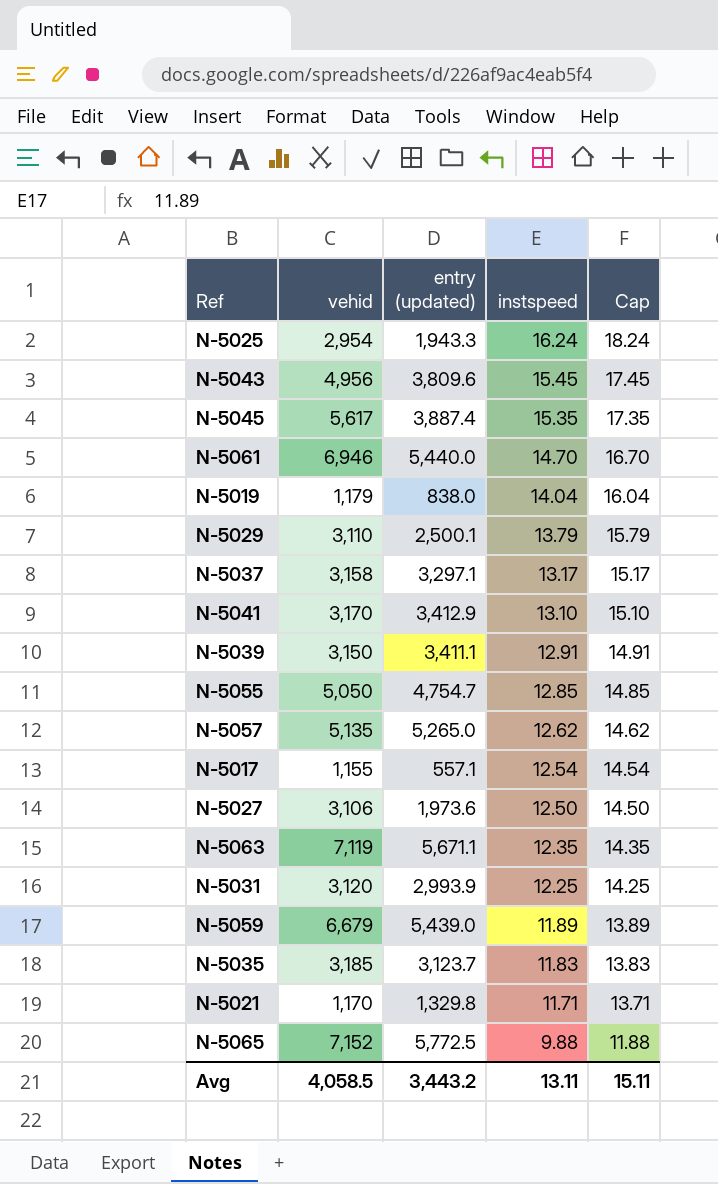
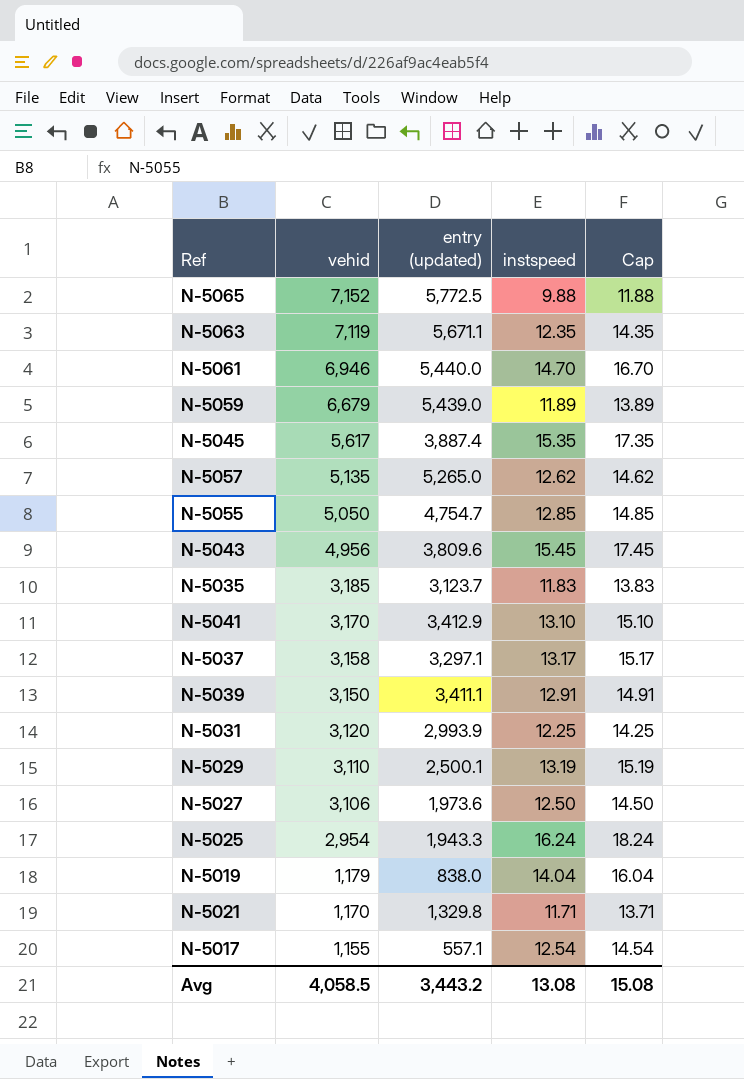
row order: instspeed descending -> vehid descending
N-5029 | instspeed: 13.79 -> 13.19
N-5029 | Cap: 15.79 -> 15.19
Avg | instspeed: 13.11 -> 13.08
Avg | Cap: 15.11 -> 15.08

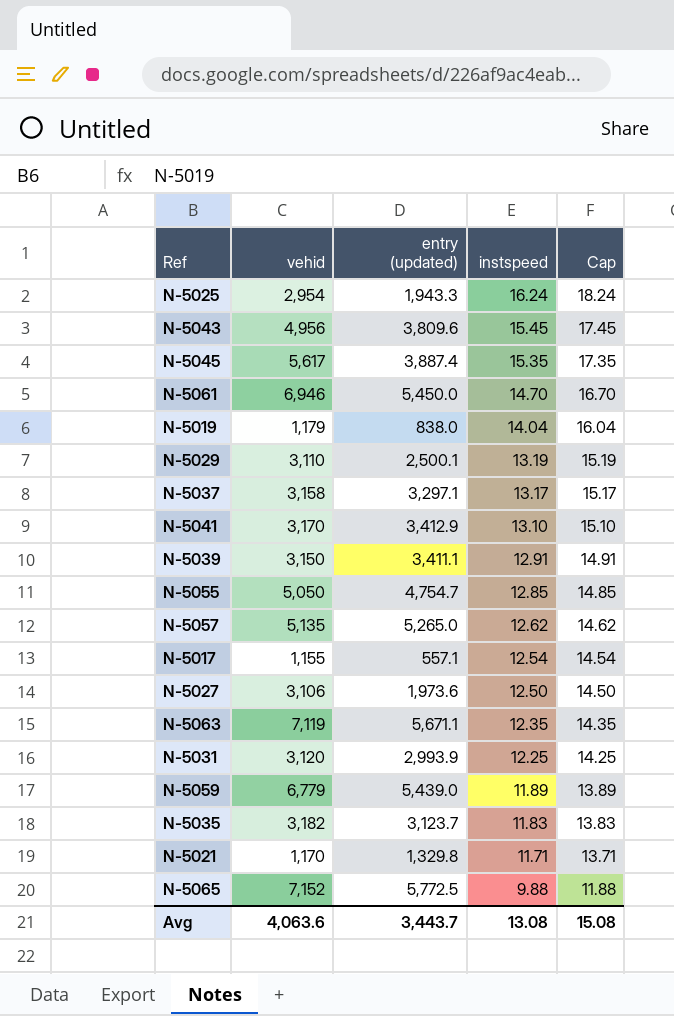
row order: vehid descending -> instspeed descending
N-5061 | entry (updated): 5,440.0 -> 5,450.0
N-5059 | vehid: 6,679 -> 6,779
N-5035 | vehid: 3,185 -> 3,182
Avg | vehid: 4,058.5 -> 4,063.6
Avg | entry (updated): 3,443.2 -> 3,443.7

